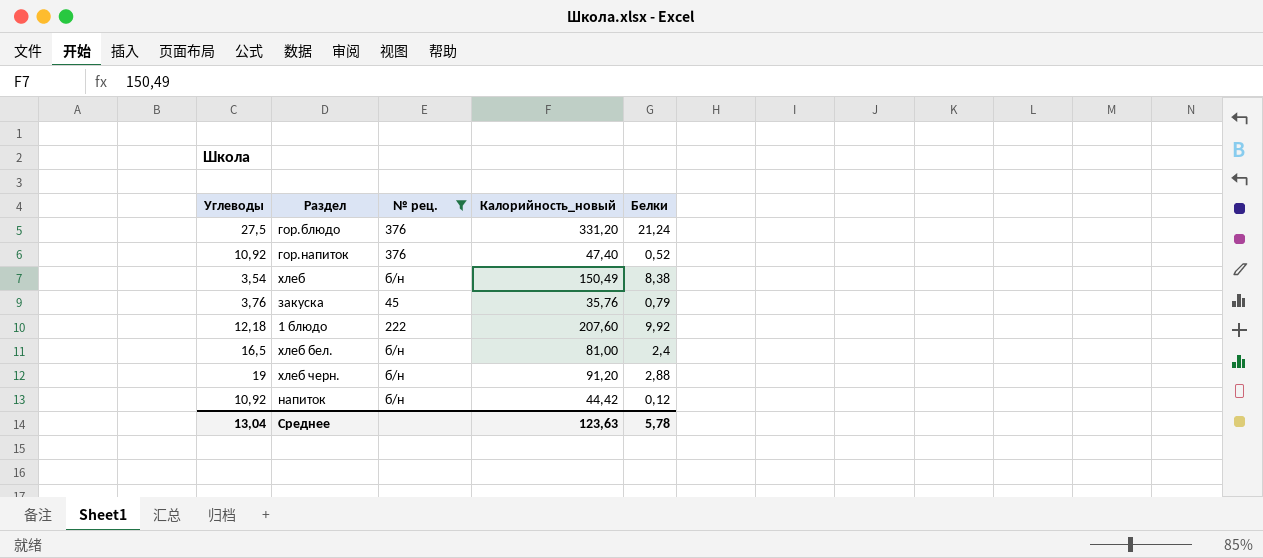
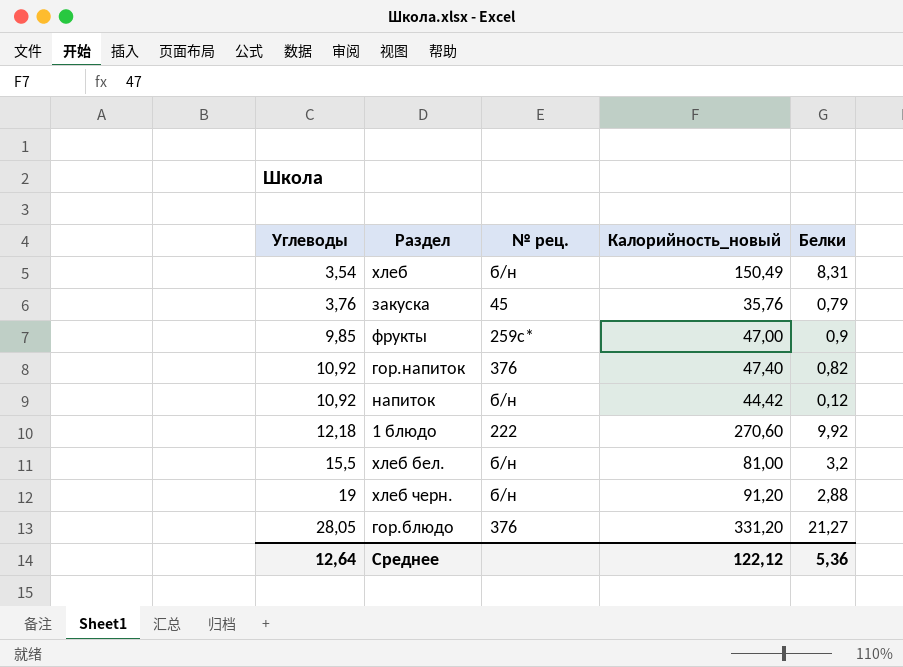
filter: № рец. != 259с* -> none
row order: none -> Углеводы ascending
хлеб | Белки: 8,38 -> 8,31
гор.напиток | Белки: 0,52 -> 0,82
1 блюдо | Калорийность_новый: 207,60 -> 270,60
хлеб бел. | Углеводы: 16,5 -> 15,5
хлеб бел. | Белки: 2,4 -> 3,2
гор.блюдо | Углеводы: 27,5 -> 28,05
гор.блюдо | Белки: 21,24 -> 21,27
Среднее | Углеводы: 13,04 -> 12,64
Среднее | Калорийность_новый: 123,63 -> 122,12
Среднее | Белки: 5,78 -> 5,36

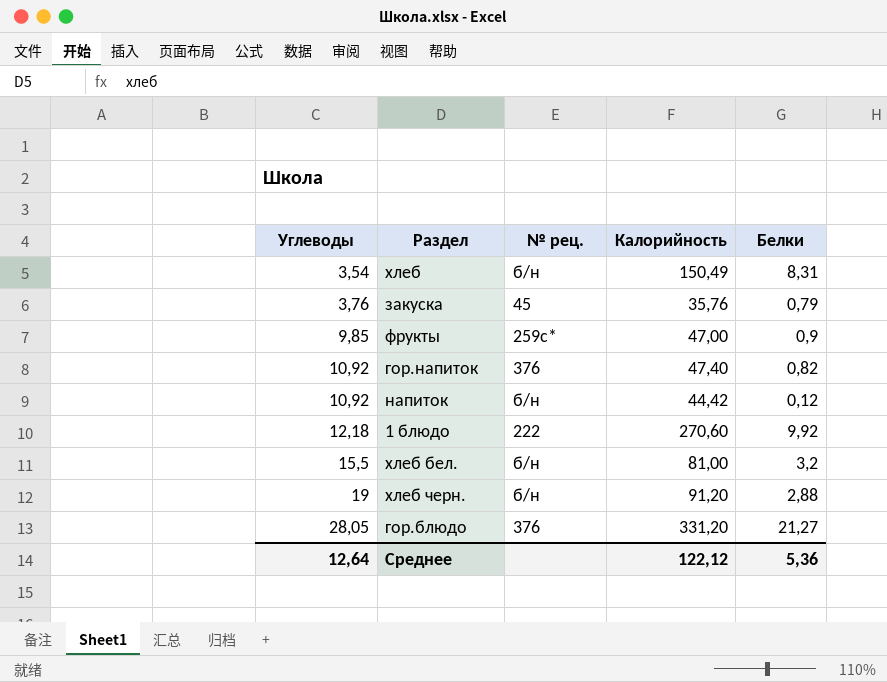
column name: Калорийность_новый -> Калорийность

